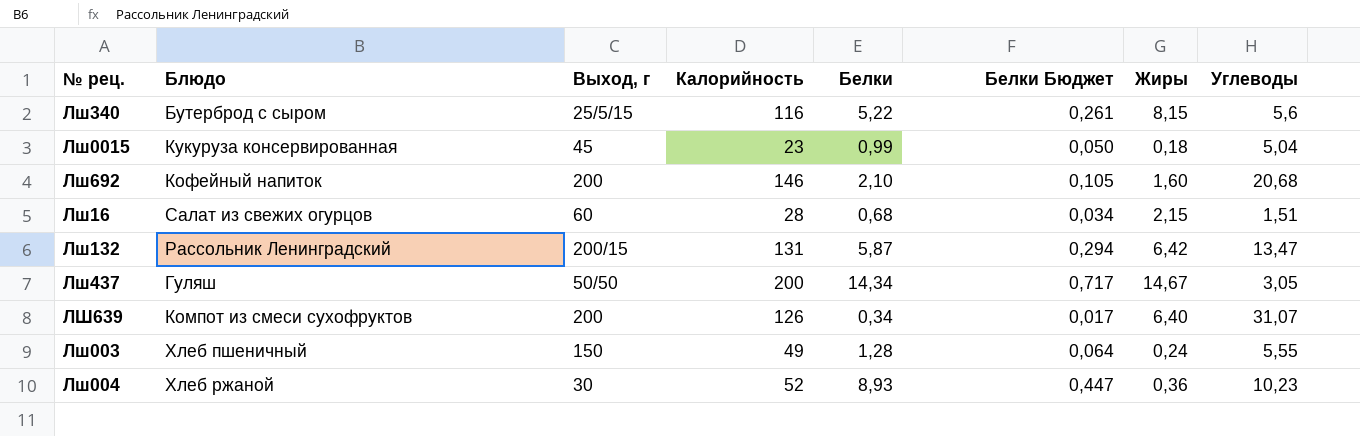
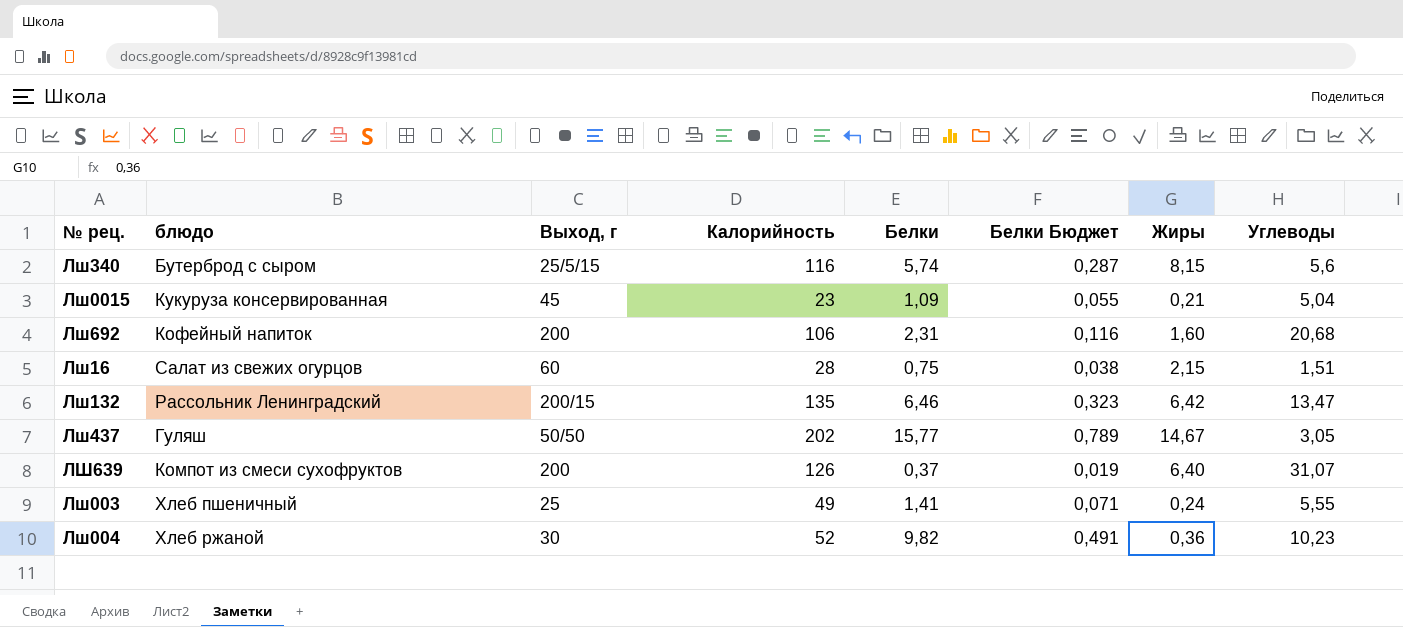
column name: Блюдо -> блюдо
Лш340 | Белки: 5,22 -> 5,74
Лш340 | Белки Бюджет: 0,261 -> 0,287
Лш0015 | Белки: 0,99 -> 1,09
Лш0015 | Белки Бюджет: 0,050 -> 0,055
Лш0015 | Жиры: 0,18 -> 0,21
Лш692 | Калорийность: 146 -> 106
Лш692 | Белки: 2,10 -> 2,31
Лш692 | Белки Бюджет: 0,105 -> 0,116
Лш16 | Белки: 0,68 -> 0,75
Лш16 | Белки Бюджет: 0,034 -> 0,038
Лш132 | Калорийность: 131 -> 135
Лш132 | Белки: 5,87 -> 6,46
Лш132 | Белки Бюджет: 0,294 -> 0,323
Лш437 | Калорийность: 200 -> 202
Лш437 | Белки: 14,34 -> 15,77
Лш437 | Белки Бюджет: 0,717 -> 0,789
ЛШ639 | Белки: 0,34 -> 0,37
ЛШ639 | Белки Бюджет: 0,017 -> 0,019
Лш003 | Выход, г: 150 -> 25
Лш003 | Белки: 1,28 -> 1,41
Лш003 | Белки Бюджет: 0,064 -> 0,071
Лш004 | Белки: 8,93 -> 9,82
Лш004 | Белки Бюджет: 0,447 -> 0,491

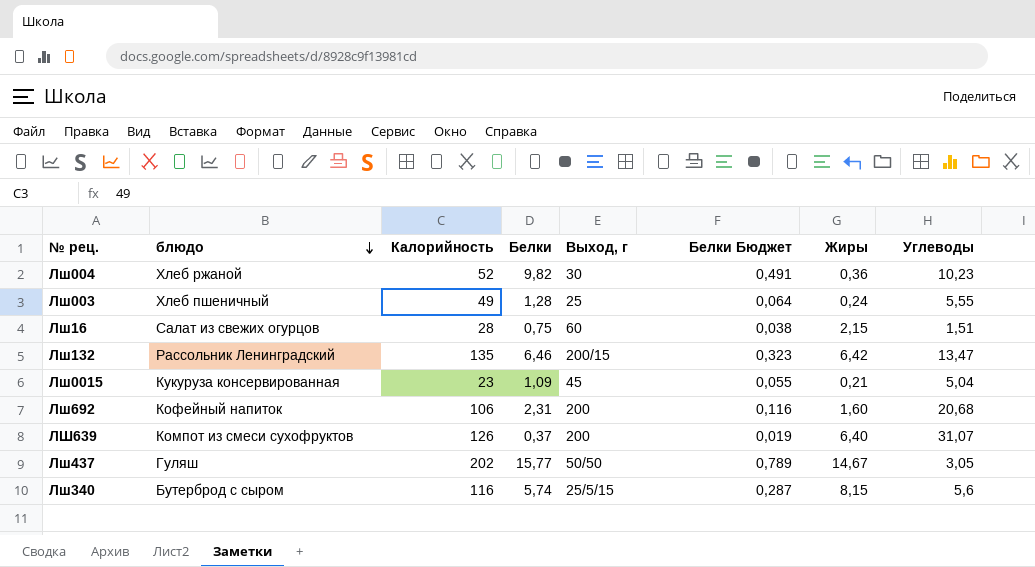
row order: none -> блюдо descending
column Выход, г | position: 3 -> 5
Лш003 | Белки: 1,41 -> 1,28
Лш003 | Белки Бюджет: 0,071 -> 0,064

